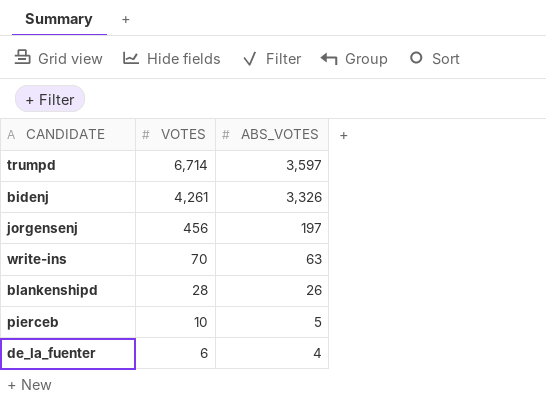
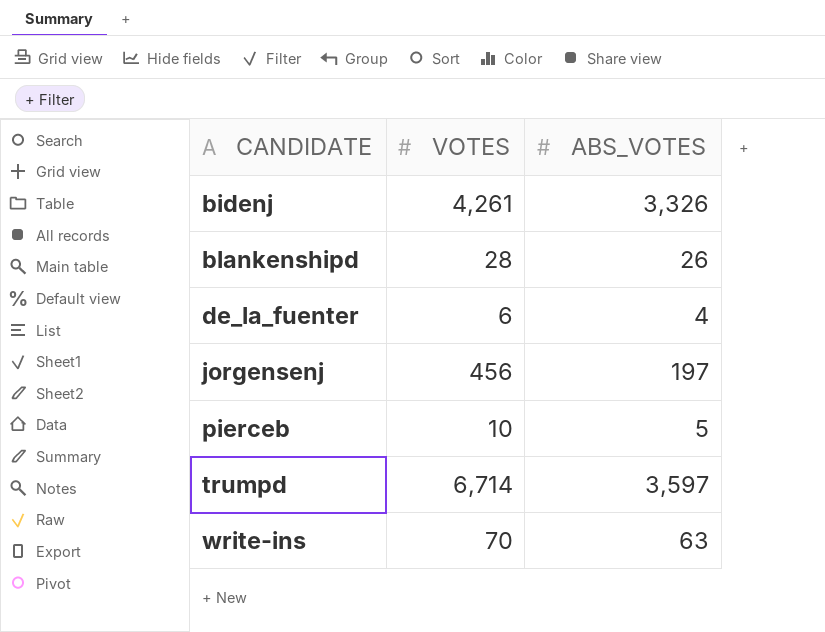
row order: VOTES descending -> CANDIDATE ascending

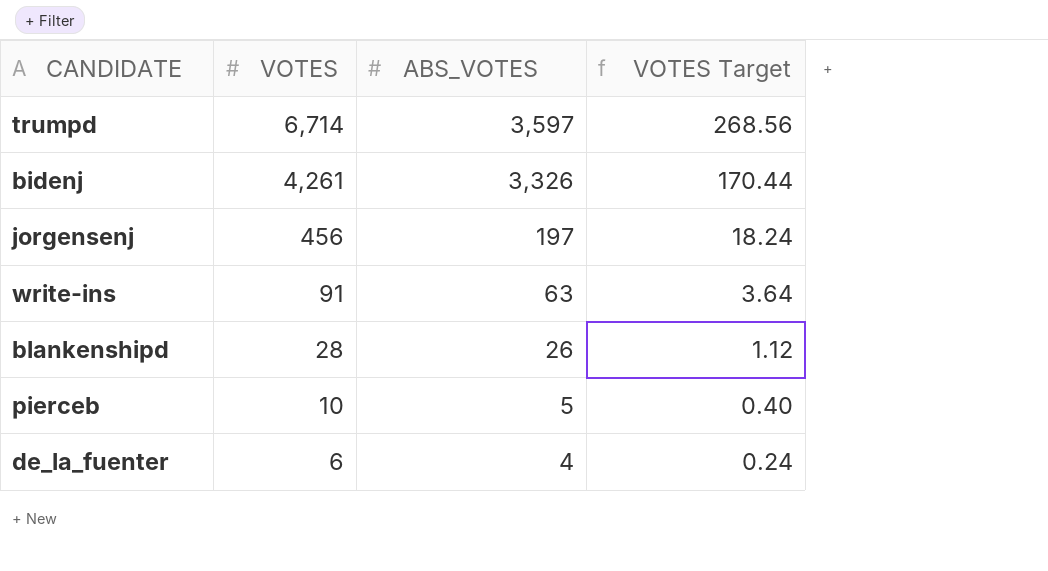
row order: CANDIDATE ascending -> VOTES descending
column VOTES Target | formula: none -> [VOTES] * 0.04
write-ins | VOTES: 70 -> 91

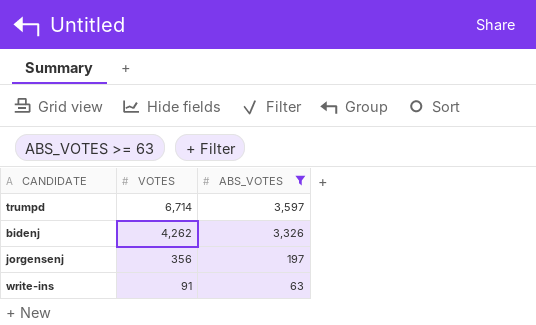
filter: none -> ABS_VOTES >= 63
column VOTES Target | formula: [VOTES] * 0.04 -> none
bidenj | VOTES: 4,261 -> 4,262
jorgensenj | VOTES: 456 -> 356

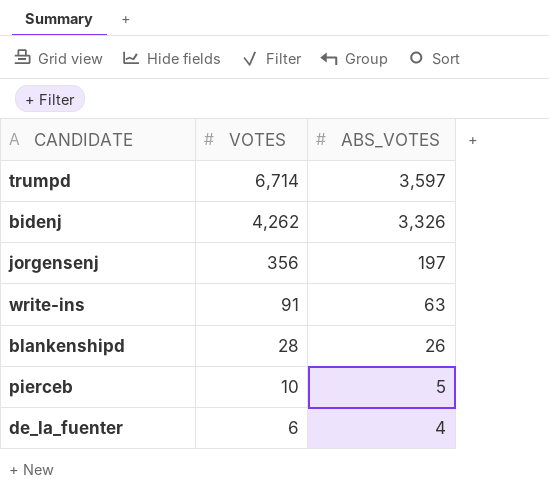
filter: ABS_VOTES >= 63 -> none

